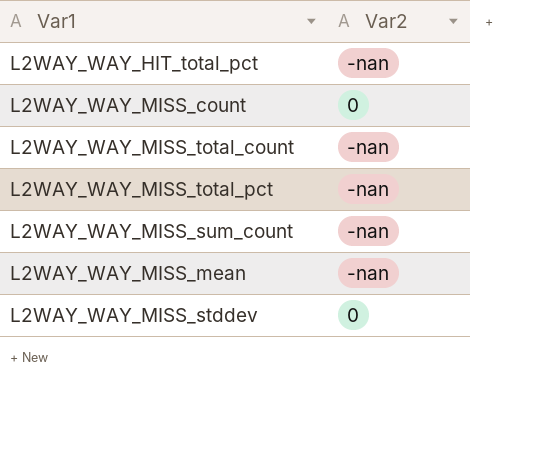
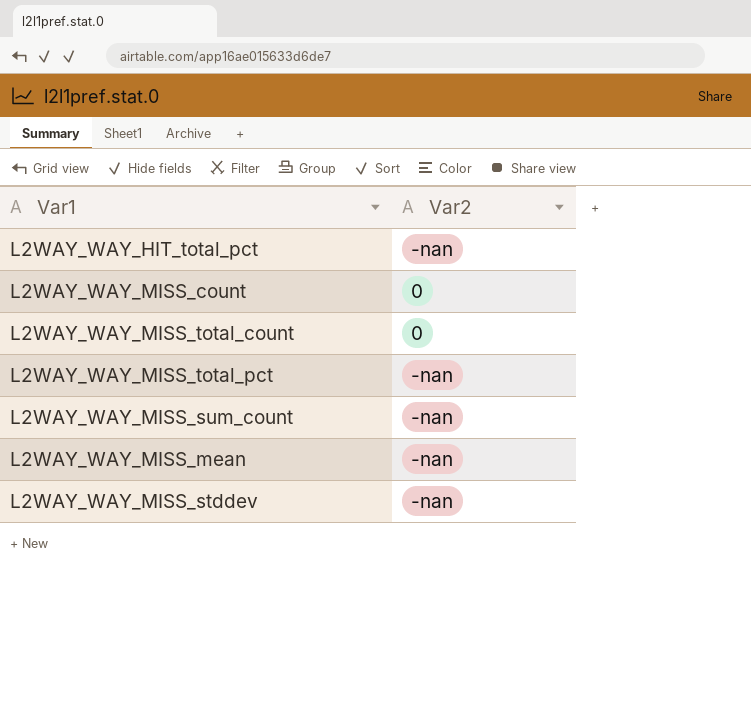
L2WAY_WAY_MISS_total_count | Var2: -nan -> 0
L2WAY_WAY_MISS_stddev | Var2: 0 -> -nan

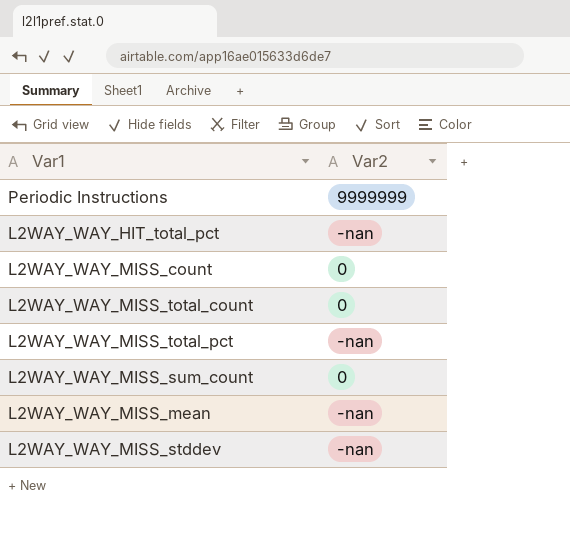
row Periodic Instructions: none -> 9999999
L2WAY_WAY_MISS_sum_count | Var2: -nan -> 0

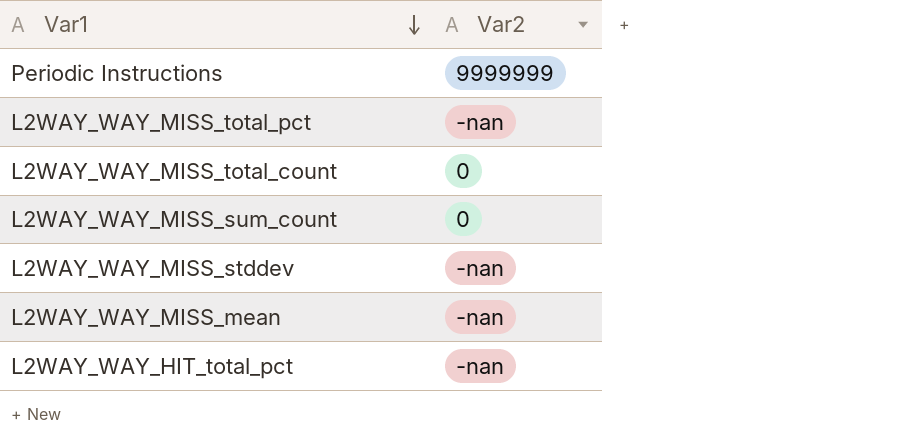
row order: none -> Var1 descending
row L2WAY_WAY_MISS_count: 0 -> none

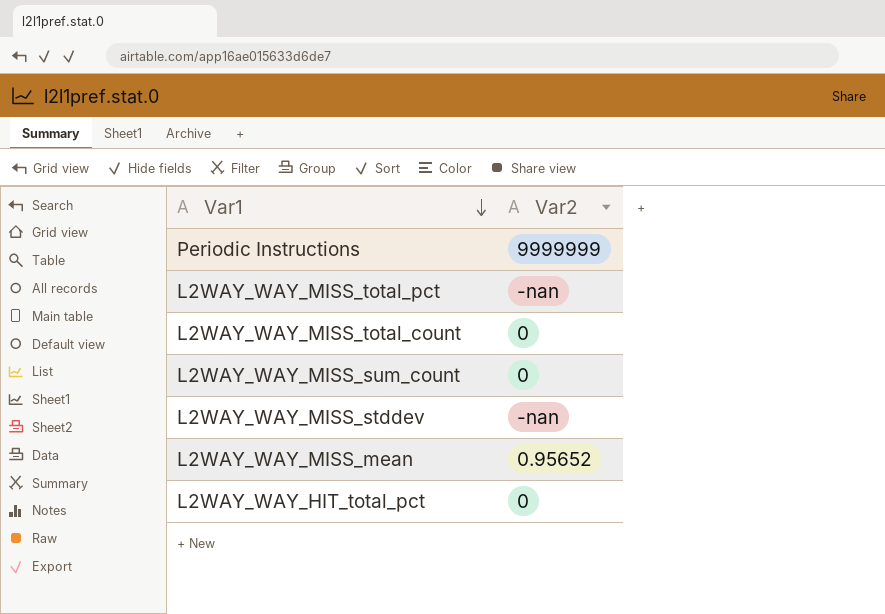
L2WAY_WAY_MISS_mean | Var2: -nan -> 0.95652
L2WAY_WAY_HIT_total_pct | Var2: -nan -> 0

